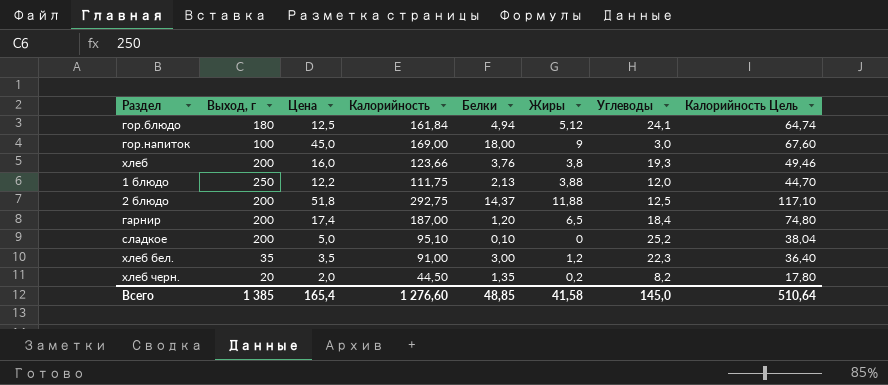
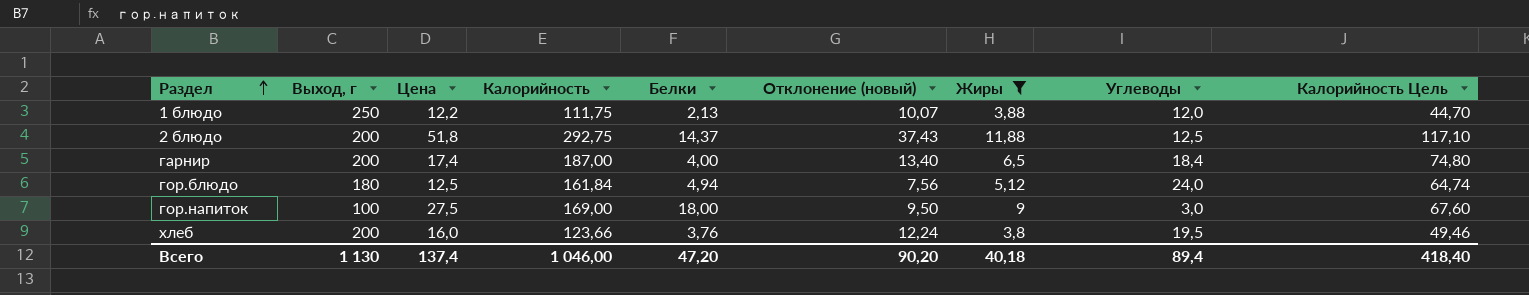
filter: none -> Жиры >= 3,8
row order: none -> Раздел ascending
column Отклонение (новый) | formula: none -> [Цена] - [Белки]
гарнир | Белки: 1,20 -> 4,00
гор.блюдо | Углеводы: 24,1 -> 24,0
гор.напиток | Цена: 45,0 -> 27,5
хлеб | Углеводы: 19,3 -> 19,5
Всего | Выход, г: 1 385 -> 1 130
Всего | Цена: 165,4 -> 137,4
Всего | Калорийность: 1 276,60 -> 1 046,00
Всего | Белки: 48,85 -> 47,20
Всего | Жиры: 41,58 -> 40,18
Всего | Углеводы: 145,0 -> 89,4
Всего | Калорийность Цель: 510,64 -> 418,40

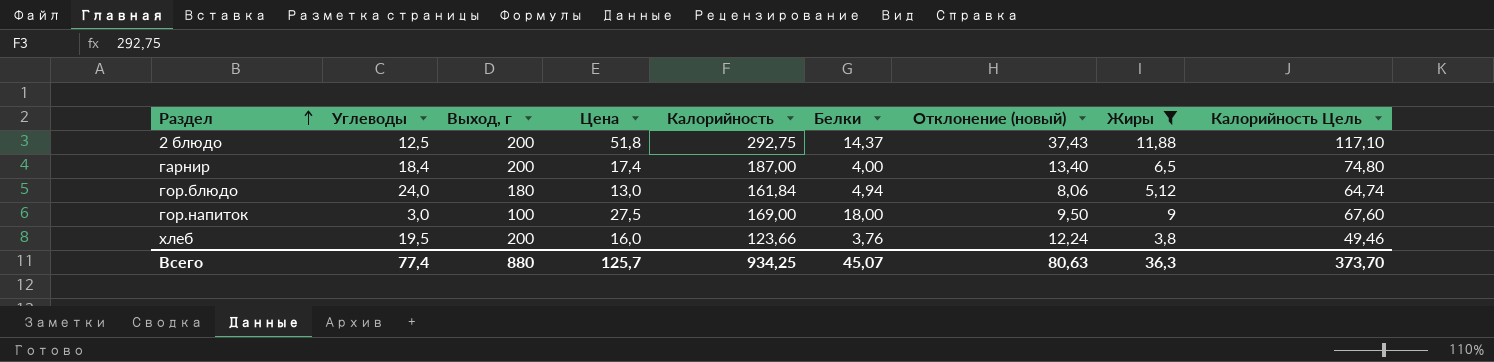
column Углеводы | position: 8 -> 2
row 1 блюдо: 250 | 12,2 | 111,75 | 2,13 | 10,07 | 3,88 | 12,0 | 44,70 -> none
гор.блюдо | Цена: 12,5 -> 13,0
гор.блюдо | Отклонение (новый): 7,56 -> 8,06
Всего | Углеводы: 89,4 -> 77,4
Всего | Выход, г: 1 130 -> 880
Всего | Цена: 137,4 -> 125,7
Всего | Калорийность: 1 046,00 -> 934,25
Всего | Белки: 47,20 -> 45,07
Всего | Отклонение (новый): 90,20 -> 80,63
Всего | Жиры: 40,18 -> 36,3
Всего | Калорийность Цель: 418,40 -> 373,70

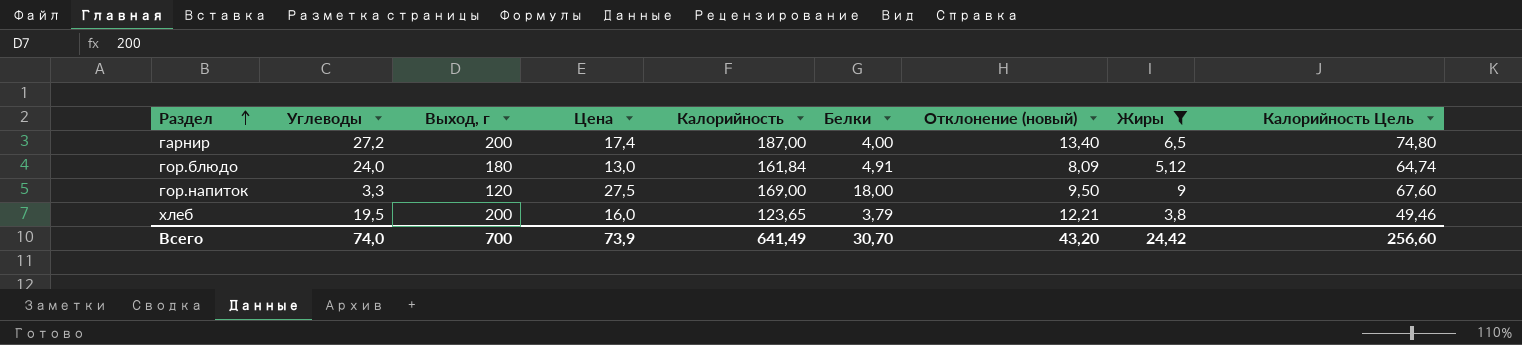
row 2 блюдо: 12,5 | 200 | 51,8 | 292,75 | 14,37 | 37,43 | 11,88 | 117,10 -> none
гарнир | Углеводы: 18,4 -> 27,2
гор.блюдо | Белки: 4,94 -> 4,91
гор.блюдо | Отклонение (новый): 8,06 -> 8,09
гор.напиток | Углеводы: 3,0 -> 3,3
гор.напиток | Выход, г: 100 -> 120
хлеб | Калорийность: 123,66 -> 123,65
хлеб | Белки: 3,76 -> 3,79
хлеб | Отклонение (новый): 12,24 -> 12,21
Всего | Углеводы: 77,4 -> 74,0
Всего | Выход, г: 880 -> 700
Всего | Цена: 125,7 -> 73,9
Всего | Калорийность: 934,25 -> 641,49
Всего | Белки: 45,07 -> 30,70
Всего | Отклонение (новый): 80,63 -> 43,20
Всего | Жиры: 36,3 -> 24,42
Всего | Калорийность Цель: 373,70 -> 256,60

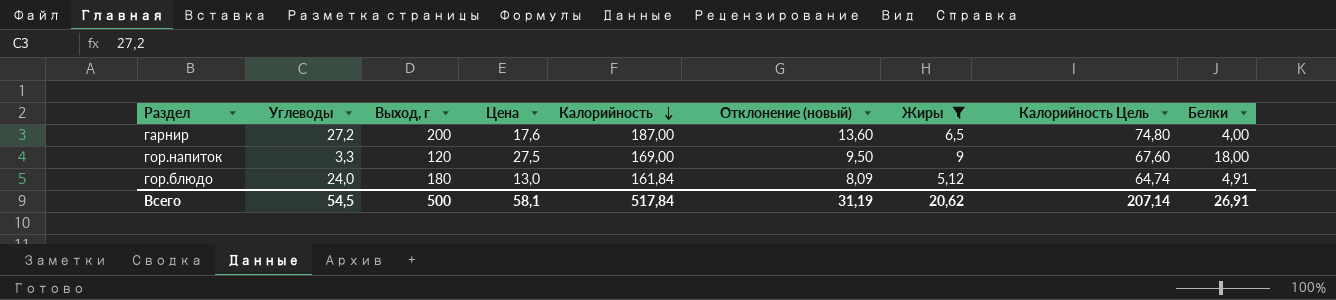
row order: Раздел ascending -> Калорийность descending
column Белки | position: 6 -> 9
row хлеб: 19,5 | 200 | 16,0 | 123,65 | 3,79 | 12,21 | 3,8 | 49,46 -> none
гарнир | Цена: 17,4 -> 17,6
гарнир | Отклонение (новый): 13,40 -> 13,60
Всего | Углеводы: 74,0 -> 54,5
Всего | Выход, г: 700 -> 500
Всего | Цена: 73,9 -> 58,1
Всего | Калорийность: 641,49 -> 517,84
Всего | Отклонение (новый): 43,20 -> 31,19
Всего | Жиры: 24,42 -> 20,62
Всего | Калорийность Цель: 256,60 -> 207,14
Всего | Белки: 30,70 -> 26,91

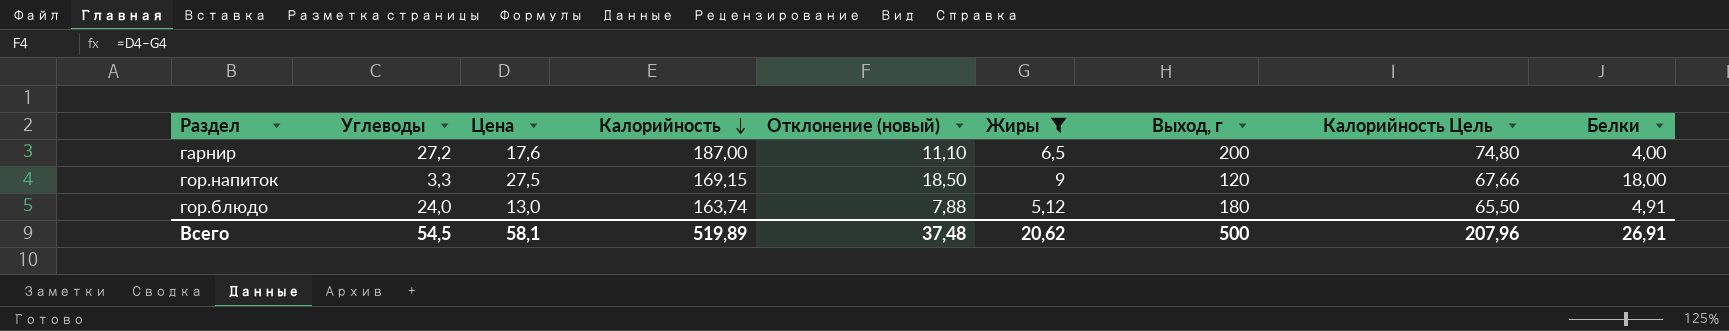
column Отклонение (новый) | formula: [Цена] - [Белки] -> [Цена] - [Жиры]
column Выход, г | position: 3 -> 7
гор.напиток | Калорийность: 169,00 -> 169,15
гор.напиток | Калорийность Цель: 67,60 -> 67,66
гор.блюдо | Калорийность: 161,84 -> 163,74
гор.блюдо | Калорийность Цель: 64,74 -> 65,50
Всего | Калорийность: 517,84 -> 519,89
Всего | Отклонение (новый): 31,19 -> 37,48
Всего | Калорийность Цель: 207,14 -> 207,96

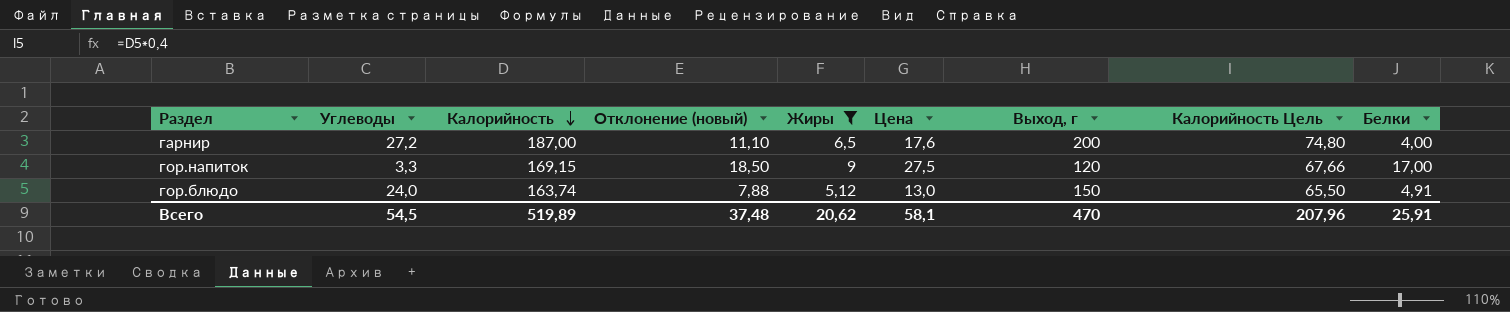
column Цена | position: 3 -> 6
гор.напиток | Белки: 18,00 -> 17,00
гор.блюдо | Выход, г: 180 -> 150
Всего | Выход, г: 500 -> 470
Всего | Белки: 26,91 -> 25,91

